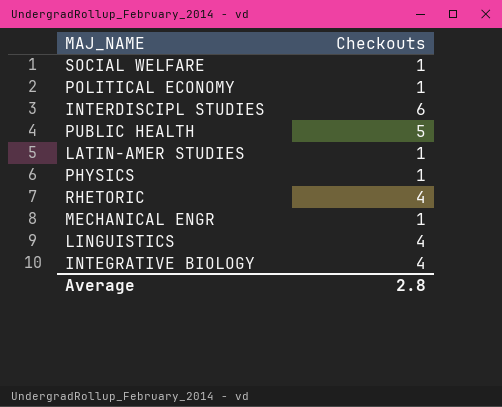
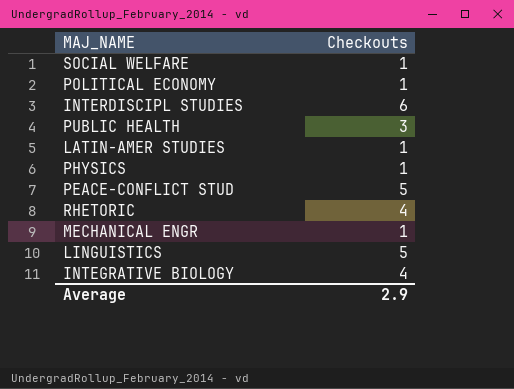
PUBLIC HEALTH | Checkouts: 5 -> 3
row PEACE-CONFLICT STUD: none -> 5
LINGUISTICS | Checkouts: 4 -> 5
Average | Checkouts: 2.8 -> 2.9

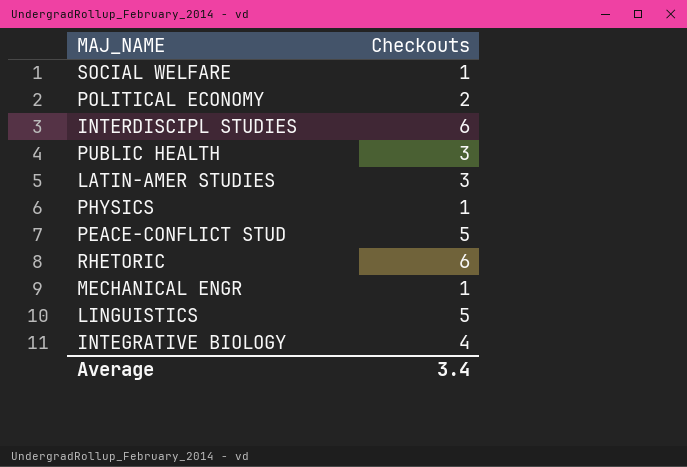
POLITICAL ECONOMY | Checkouts: 1 -> 2
LATIN-AMER STUDIES | Checkouts: 1 -> 3
RHETORIC | Checkouts: 4 -> 6
Average | Checkouts: 2.9 -> 3.4

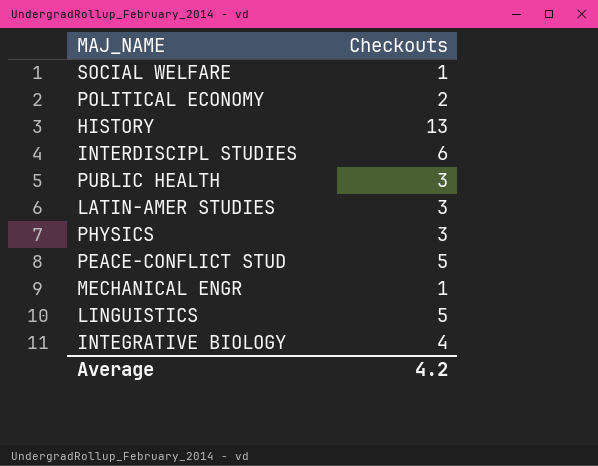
row RHETORIC: 6 -> none
row HISTORY: none -> 13
PHYSICS | Checkouts: 1 -> 3
Average | Checkouts: 3.4 -> 4.2

